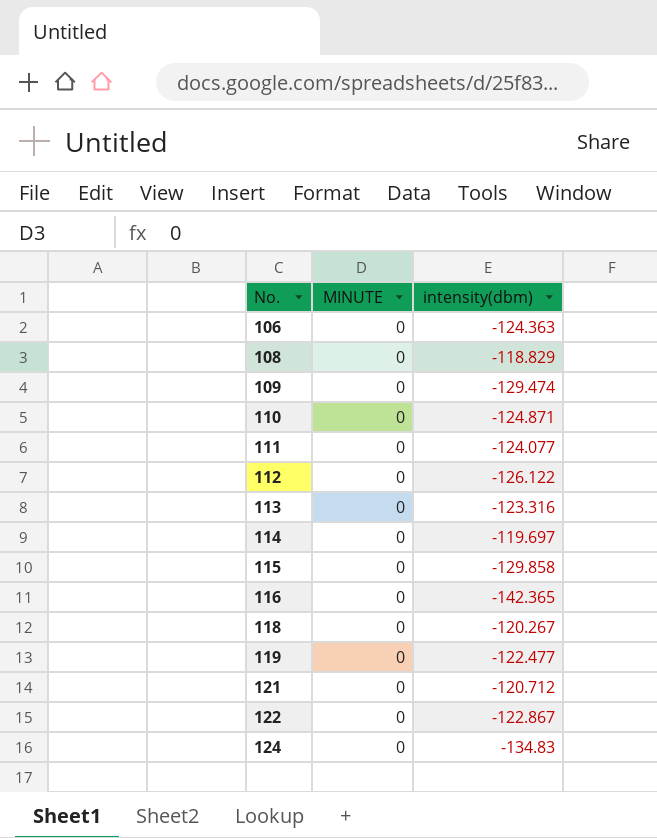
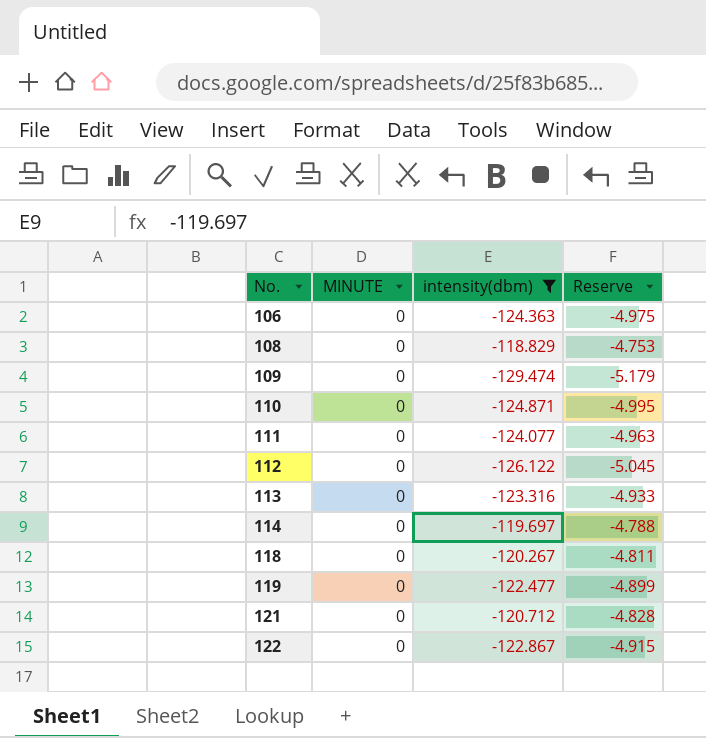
filter: none -> intensity(dbm) >= -129.474
column Reserve | formula: none -> [intensity(dbm)] * 0.04

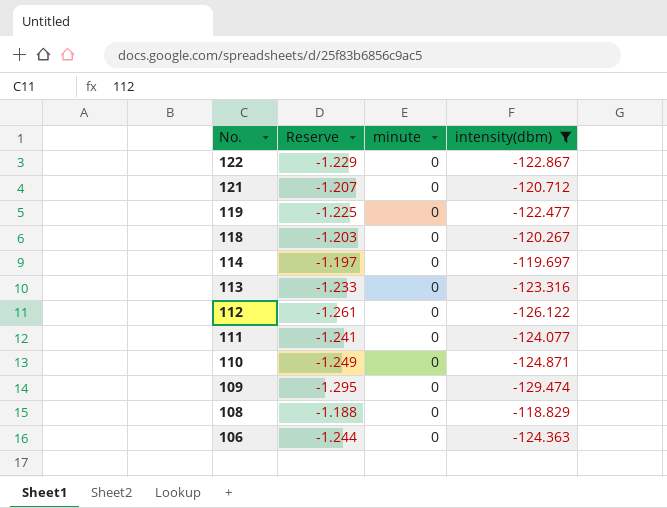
row order: No. ascending -> No. descending
column Reserve | formula: [intensity(dbm)] * 0.04 -> [intensity(dbm)] * 0.01
column Reserve | position: 4 -> 2
column name: MINUTE -> minute

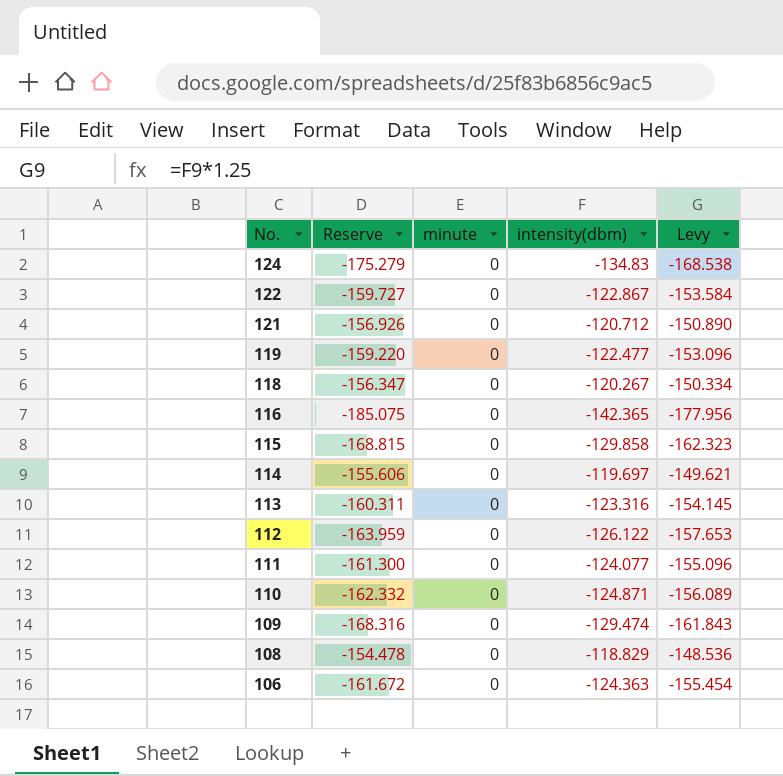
filter: intensity(dbm) >= -129.474 -> none
column Reserve | formula: [intensity(dbm)] * 0.01 -> [intensity(dbm)] * 1.3
column Levy | formula: none -> [intensity(dbm)] * 1.25

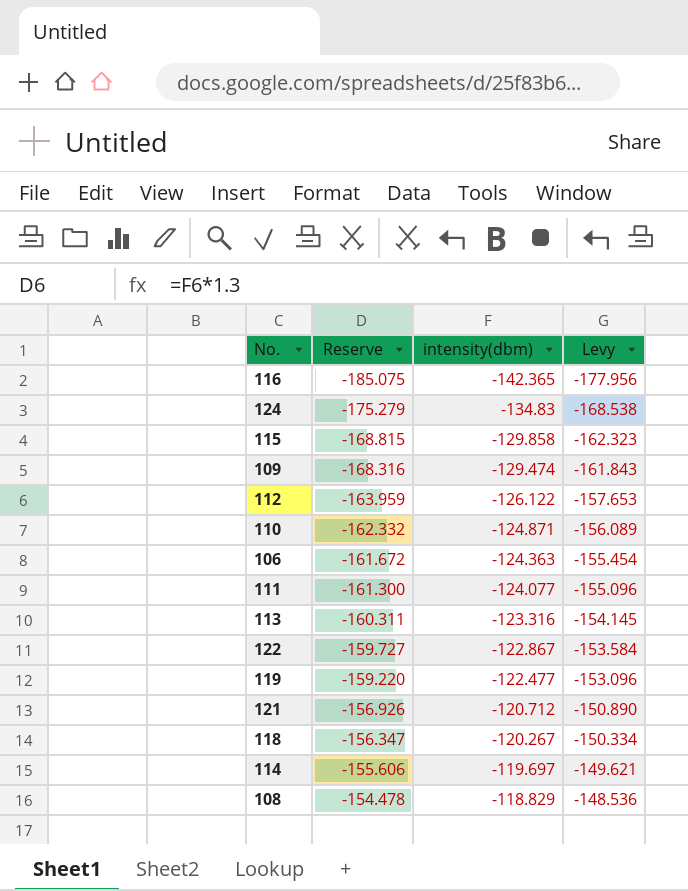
row order: No. descending -> Reserve ascending
column minute | position: 3 -> none

